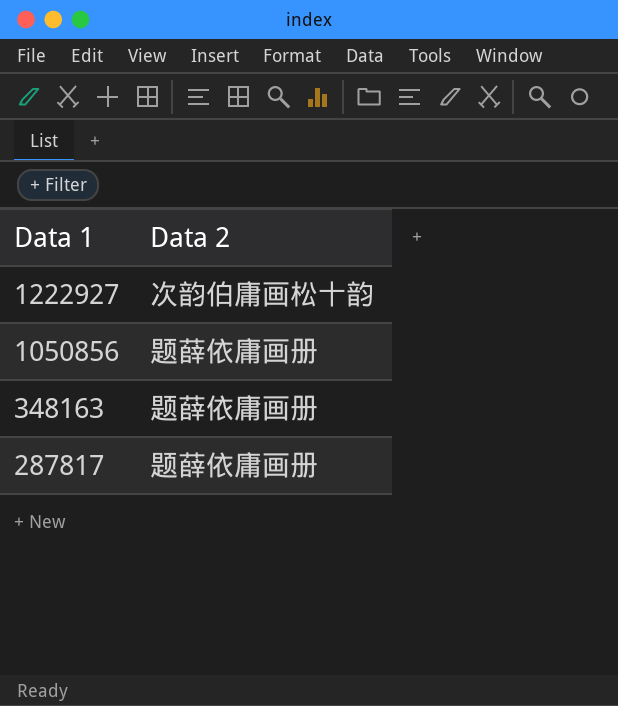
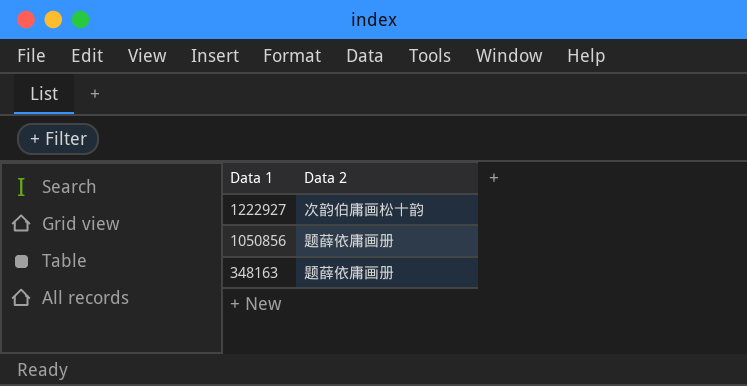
row 287817: 题薛依庸画册 -> none

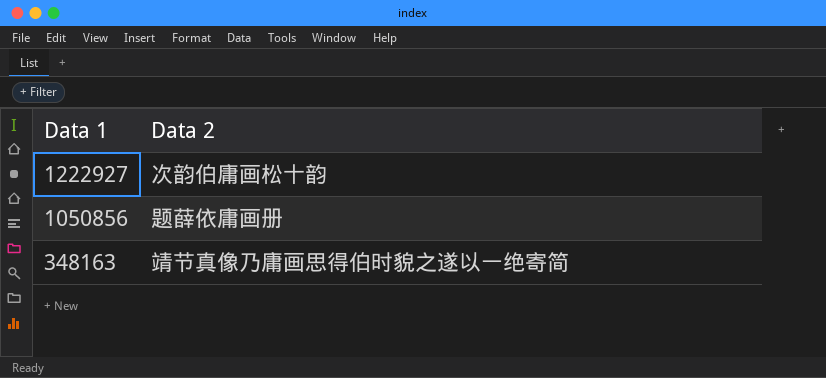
348163 | Data 2: 题薛依庸画册 -> 靖节真像乃庸画思得伯时貌之遂以一绝寄简

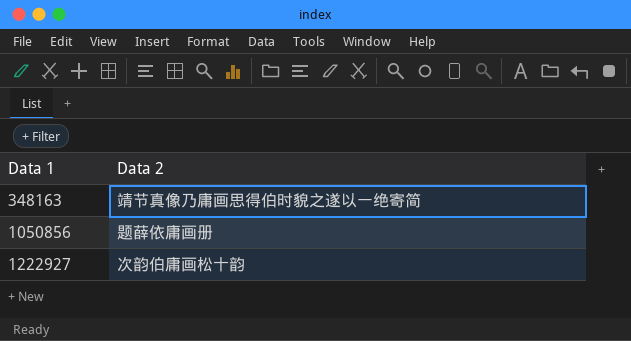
row order: Data 1 descending -> Data 1 ascending

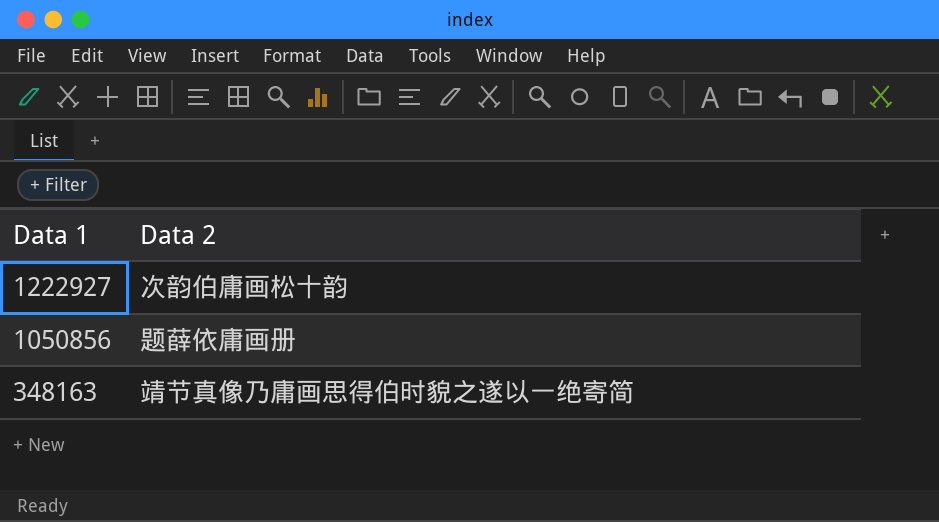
row order: Data 1 ascending -> Data 1 descending

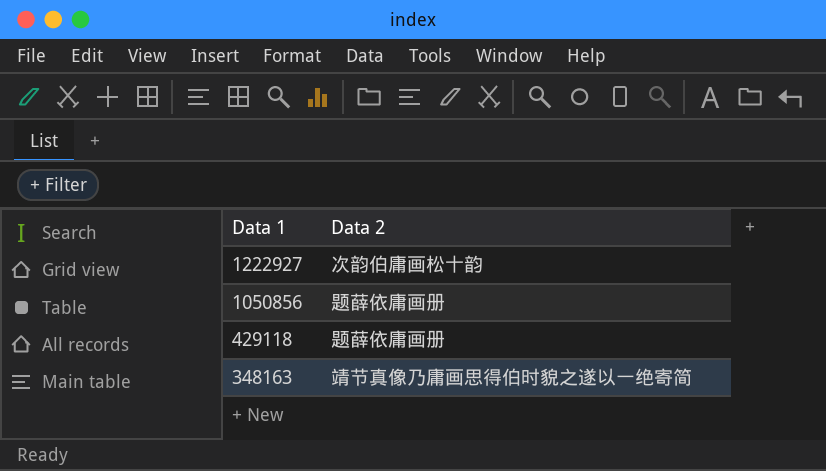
row 429118: none -> 题薛依庸画册

